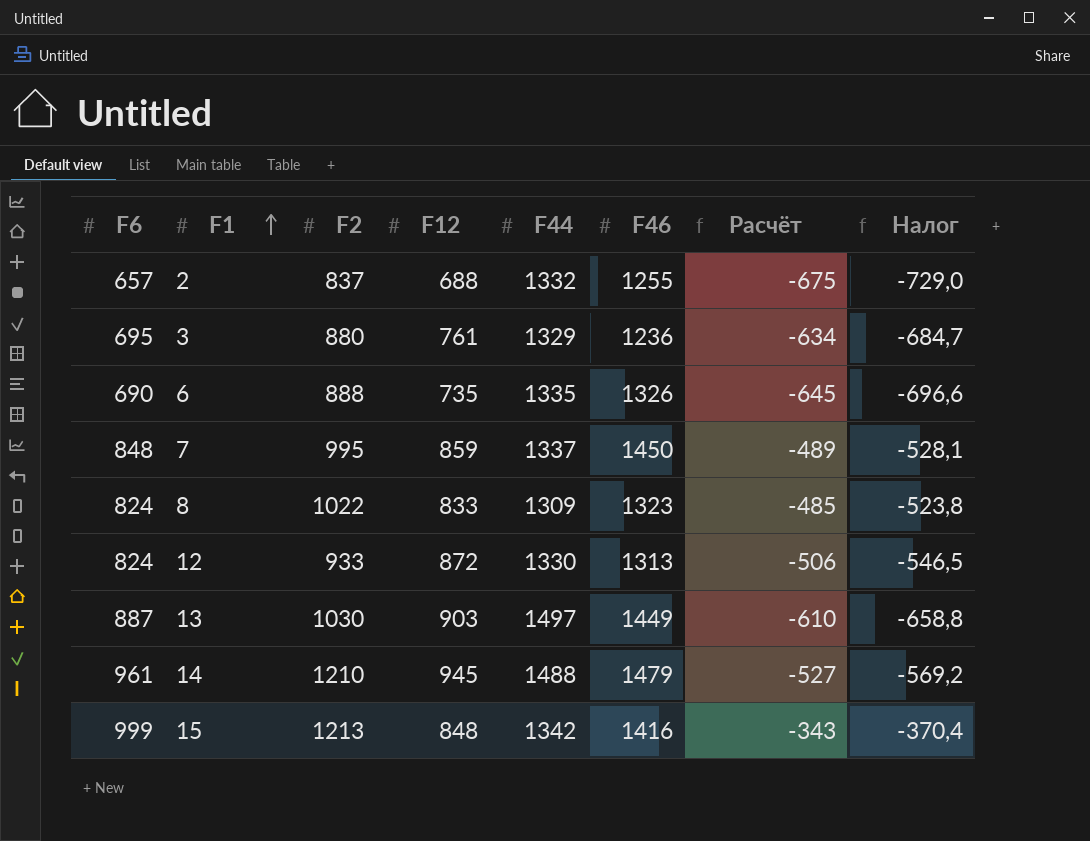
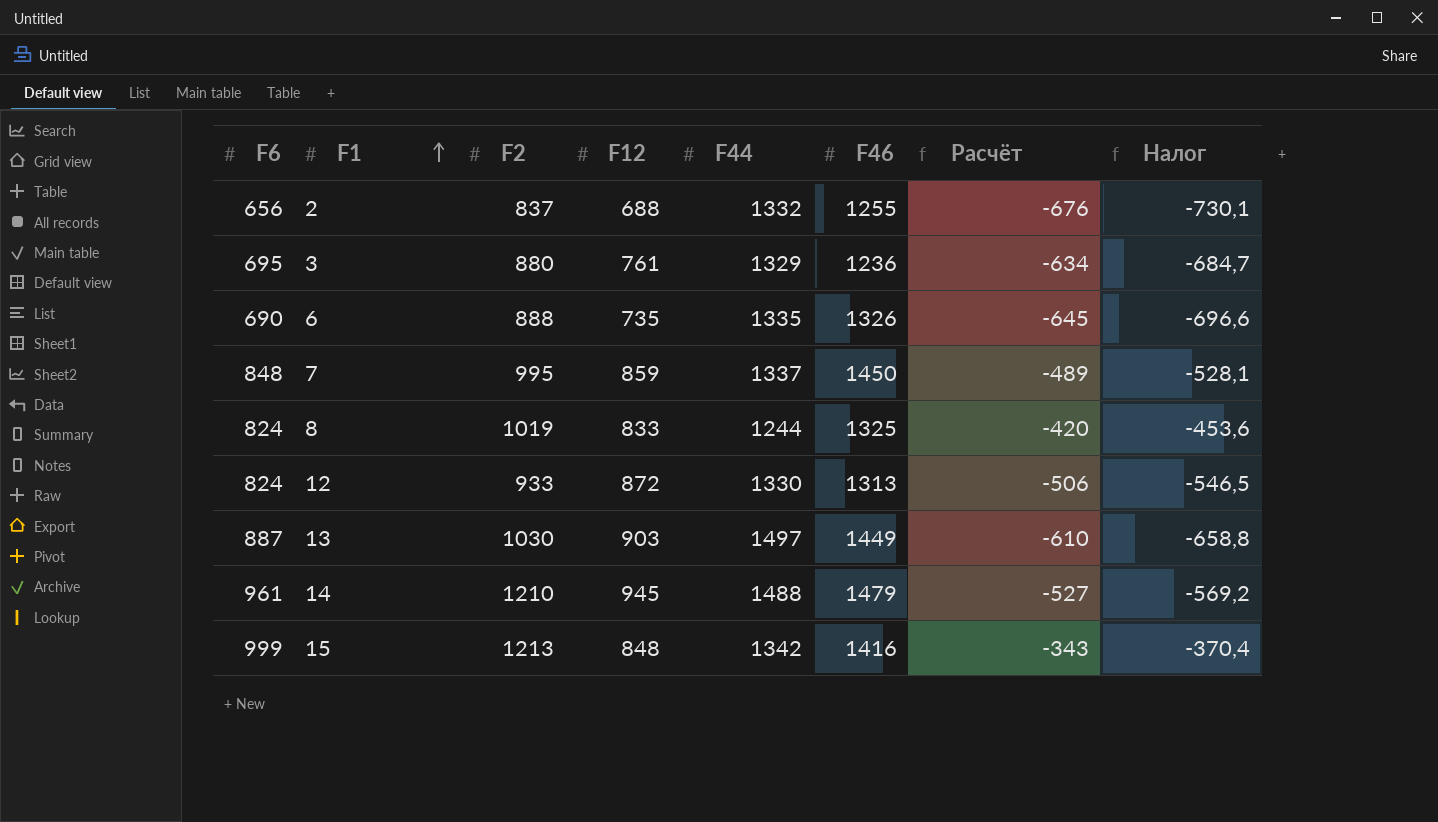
2 | F6: 657 -> 656
2 | Расчёт: -675 -> -676
2 | Налог: -729,0 -> -730,1
8 | F2: 1022 -> 1019
8 | F44: 1309 -> 1244
8 | F46: 1323 -> 1325
8 | Расчёт: -485 -> -420
8 | Налог: -523,8 -> -453,6

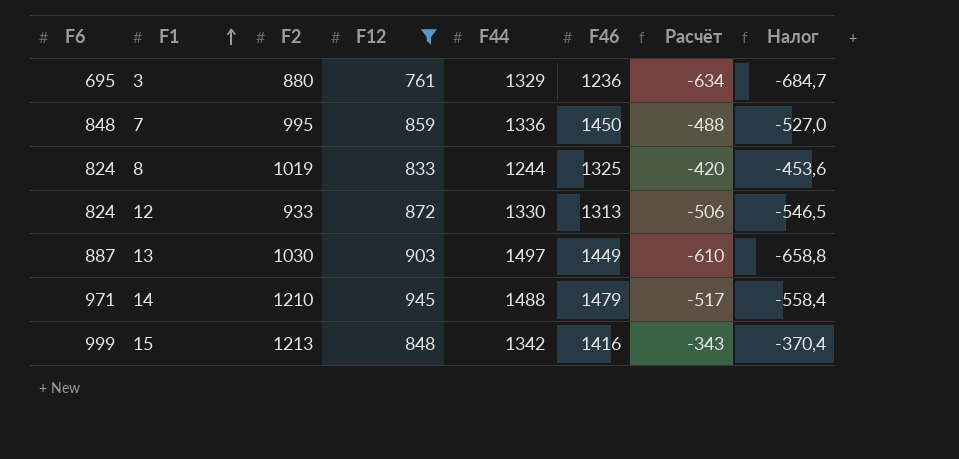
filter: none -> F12 >= 761
7 | F44: 1337 -> 1336
7 | Расчёт: -489 -> -488
7 | Налог: -528,1 -> -527,0
14 | F6: 961 -> 971
14 | Расчёт: -527 -> -517
14 | Налог: -569,2 -> -558,4

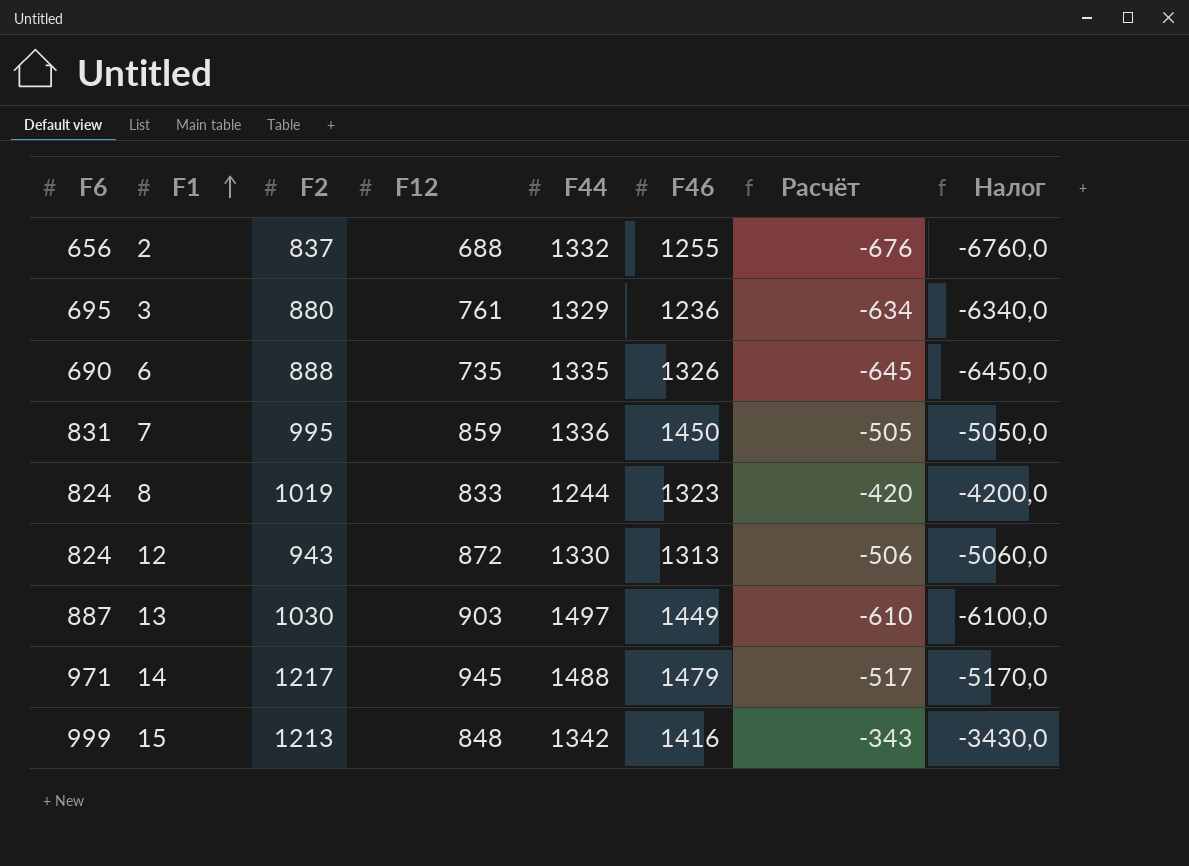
filter: F12 >= 761 -> none
column Налог | formula: [Расчёт] * 1,08 -> [Расчёт] * 10
7 | F6: 848 -> 831
7 | Расчёт: -488 -> -505
8 | F46: 1325 -> 1323
12 | F2: 933 -> 943
14 | F2: 1210 -> 1217

